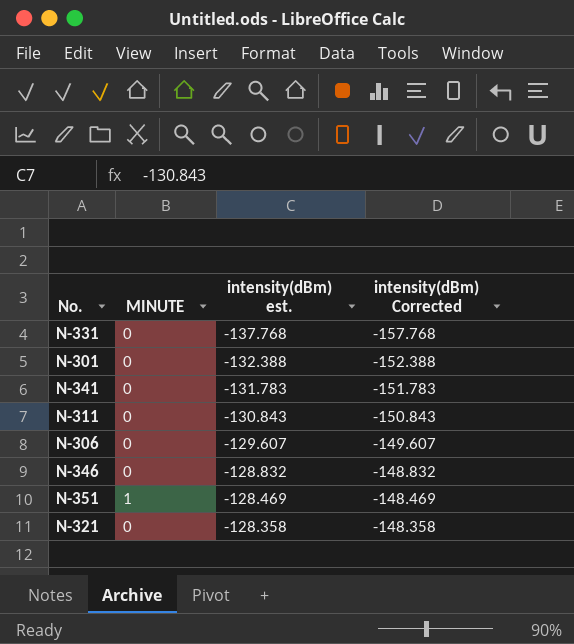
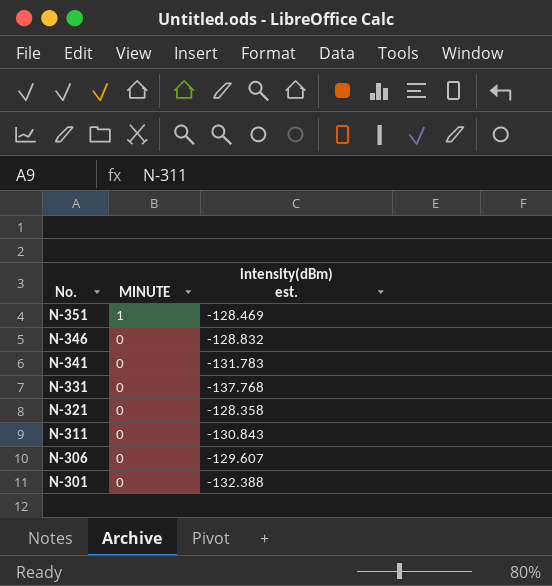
row order: intensity(dBm) est. ascending -> No. descending
column intensity(dBm) Corrected | formula: [intensity(dBm) est.] - 20 -> none

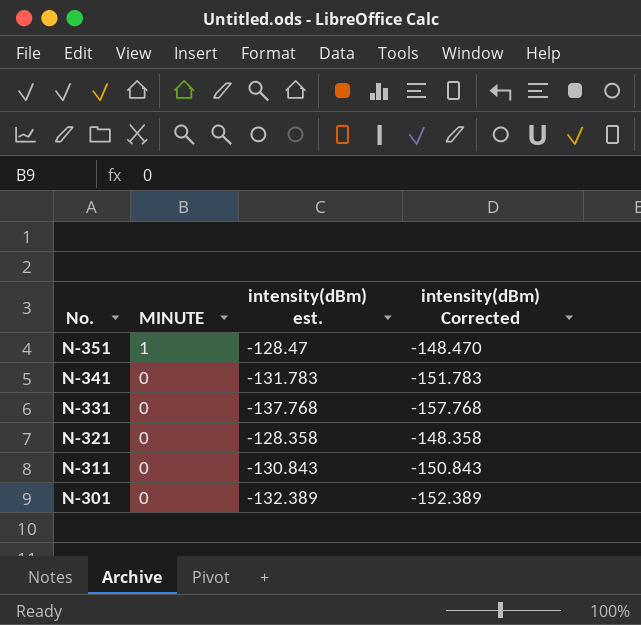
column intensity(dBm) Corrected | formula: none -> [intensity(dBm) est.] - 20
row N-346: 0 | -128.832 -> none
row N-306: 0 | -129.607 -> none
N-351 | intensity(dBm) est.: -128.469 -> -128.47
N-301 | intensity(dBm) est.: -132.388 -> -132.389

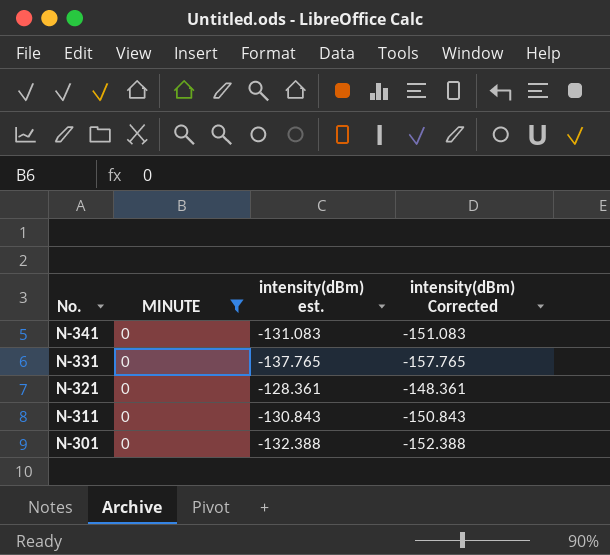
filter: none -> MINUTE = 0
N-341 | intensity(dBm) est.: -131.783 -> -131.083
N-341 | intensity(dBm) Corrected: -151.783 -> -151.083
N-331 | intensity(dBm) est.: -137.768 -> -137.765
N-331 | intensity(dBm) Corrected: -157.768 -> -157.765
N-321 | intensity(dBm) est.: -128.358 -> -128.361
N-321 | intensity(dBm) Corrected: -148.358 -> -148.361
N-301 | intensity(dBm) est.: -132.389 -> -132.388
N-301 | intensity(dBm) Corrected: -152.389 -> -152.388

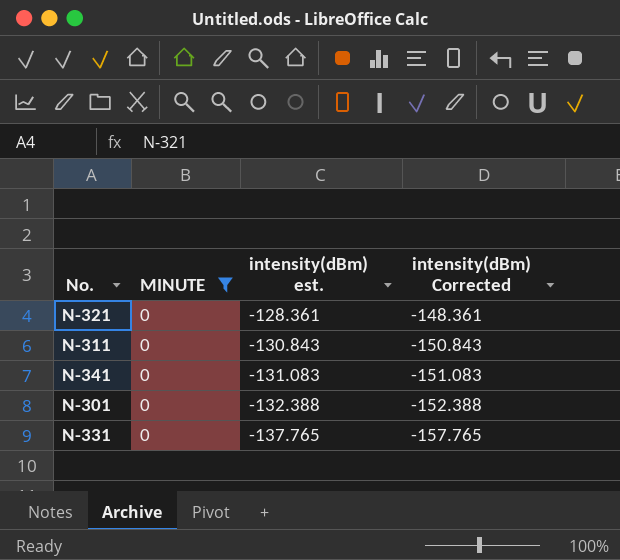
row order: No. descending -> intensity(dBm) est. descending

